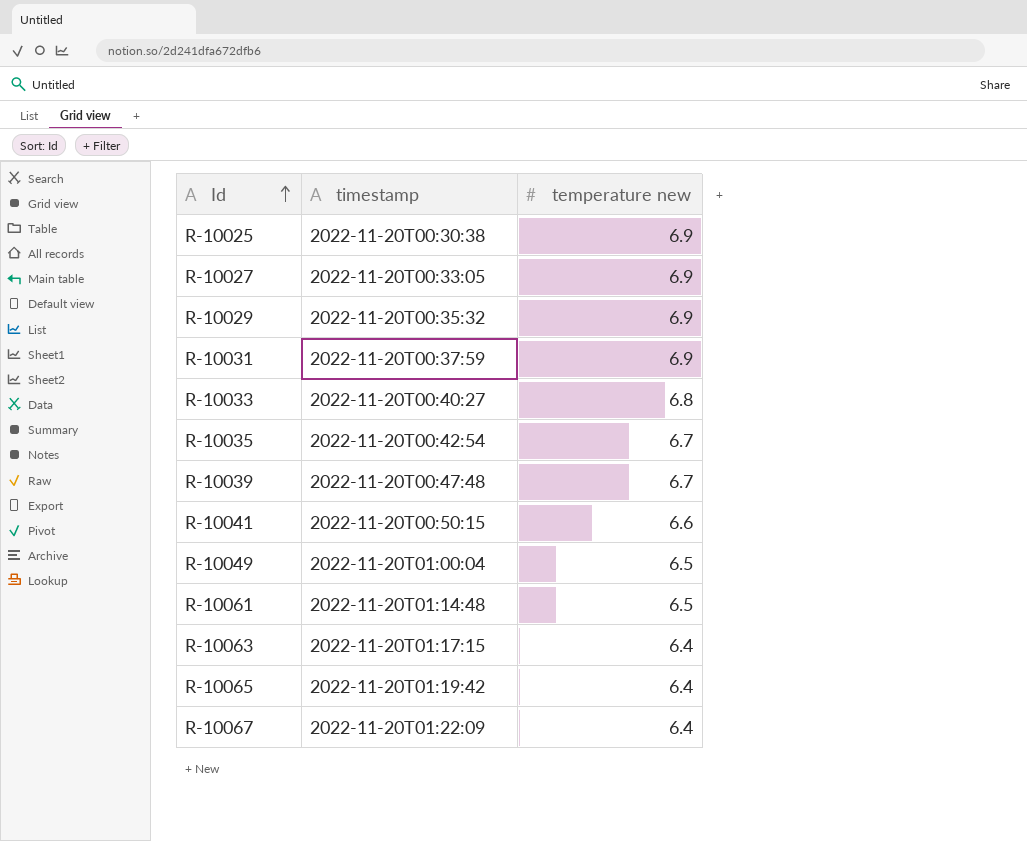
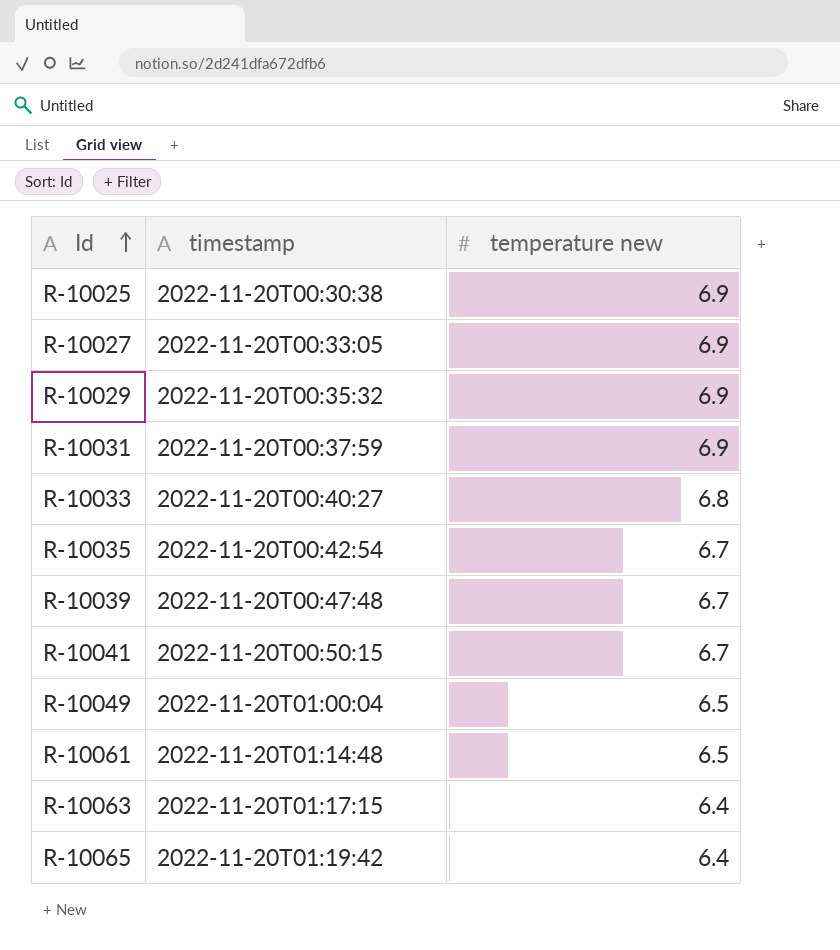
row R-10067: 2022-11-20T01:22:09 | 6.4 -> none
R-10041 | temperature new: 6.6 -> 6.7

